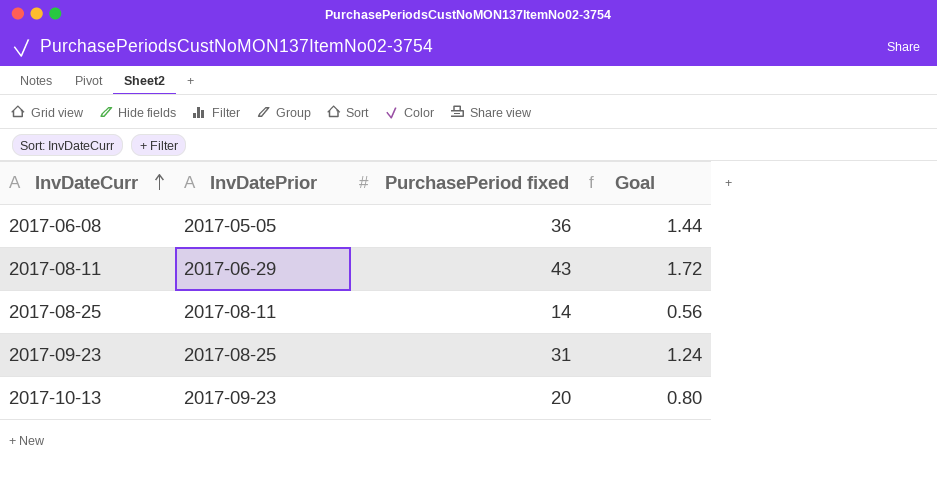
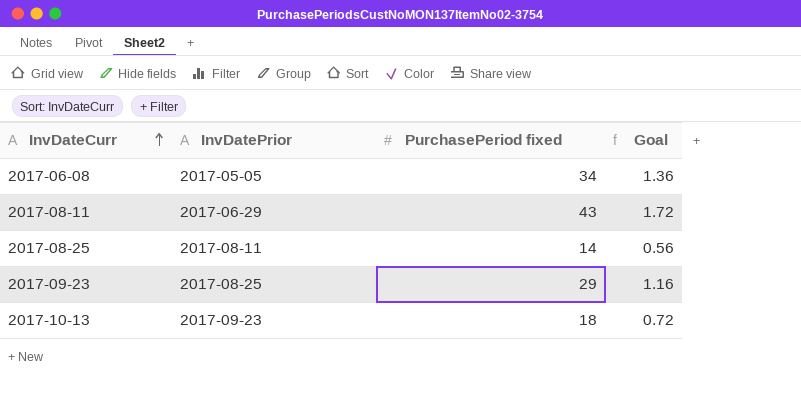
2017-06-08 | PurchasePeriod fixed: 36 -> 34
2017-06-08 | Goal: 1.44 -> 1.36
2017-09-23 | PurchasePeriod fixed: 31 -> 29
2017-09-23 | Goal: 1.24 -> 1.16
2017-10-13 | PurchasePeriod fixed: 20 -> 18
2017-10-13 | Goal: 0.80 -> 0.72

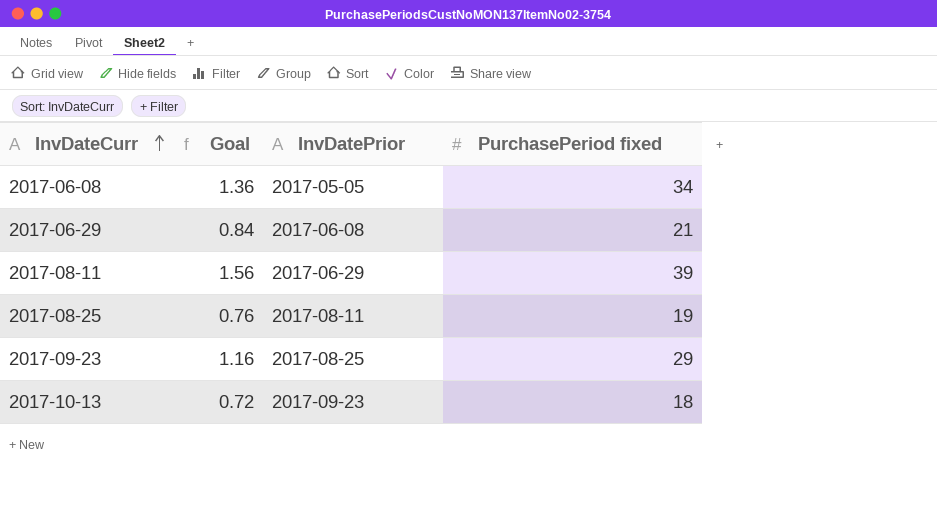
column Goal | position: 4 -> 2
row 2017-06-29: none -> 0.84 | 2017-06-08 | 21
2017-08-11 | Goal: 1.72 -> 1.56
2017-08-11 | PurchasePeriod fixed: 43 -> 39
2017-08-25 | Goal: 0.56 -> 0.76
2017-08-25 | PurchasePeriod fixed: 14 -> 19

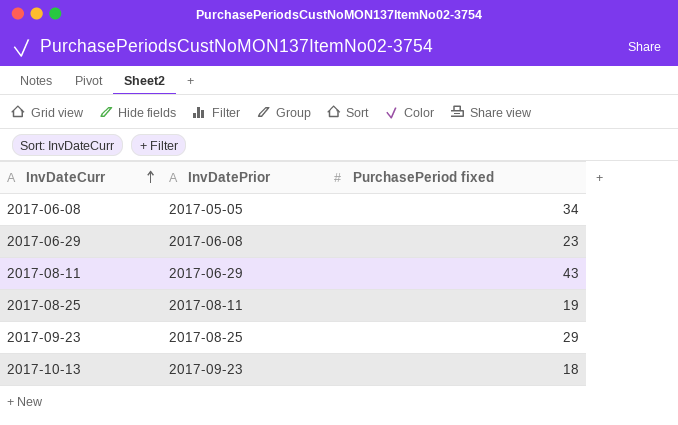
column Goal | formula: [PurchasePeriod fixed] * 0.04 -> none
2017-06-29 | PurchasePeriod fixed: 21 -> 23
2017-08-11 | PurchasePeriod fixed: 39 -> 43

